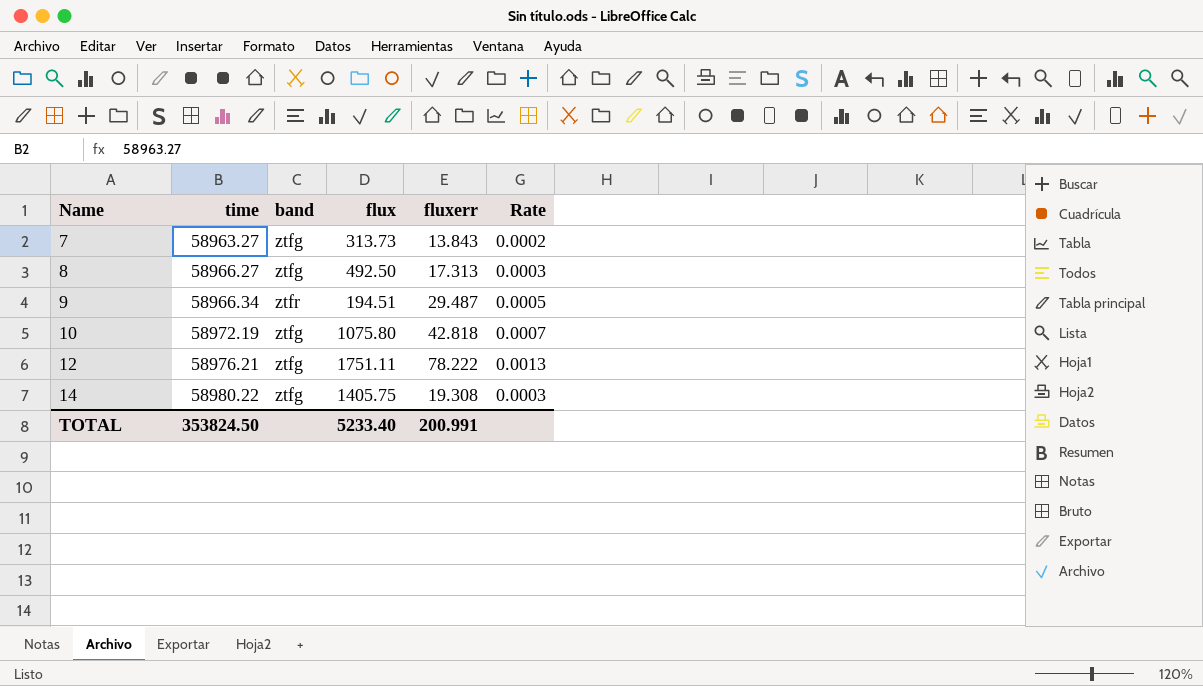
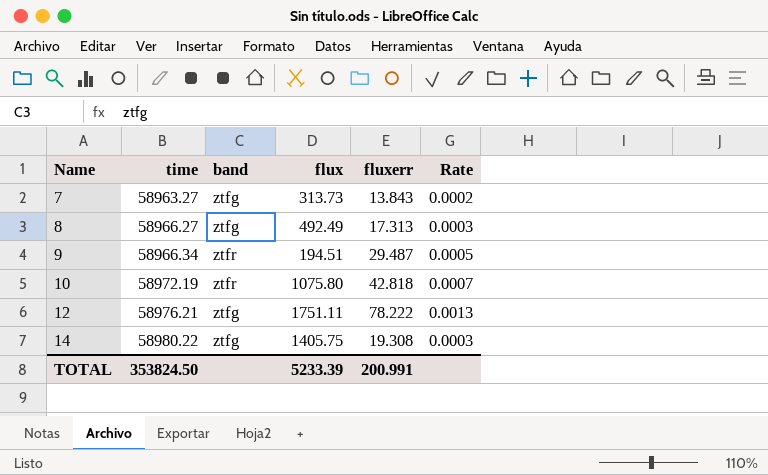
8 | flux: 492.50 -> 492.49
10 | band: ztfg -> ztfr
TOTAL | flux: 5233.40 -> 5233.39

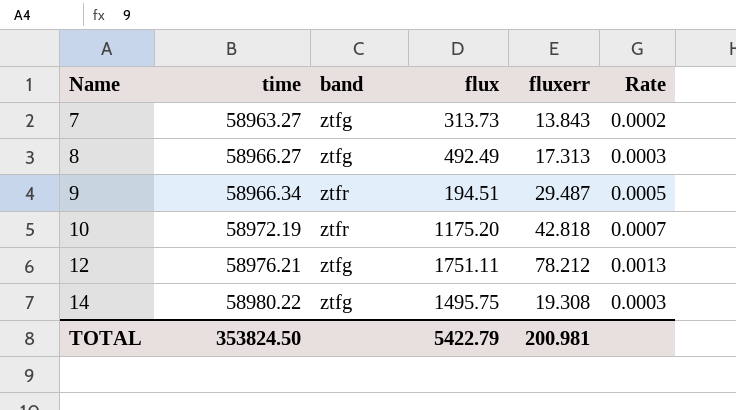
10 | flux: 1075.80 -> 1175.20
12 | fluxerr: 78.222 -> 78.212
14 | flux: 1405.75 -> 1495.75
TOTAL | flux: 5233.39 -> 5422.79
TOTAL | fluxerr: 200.991 -> 200.981

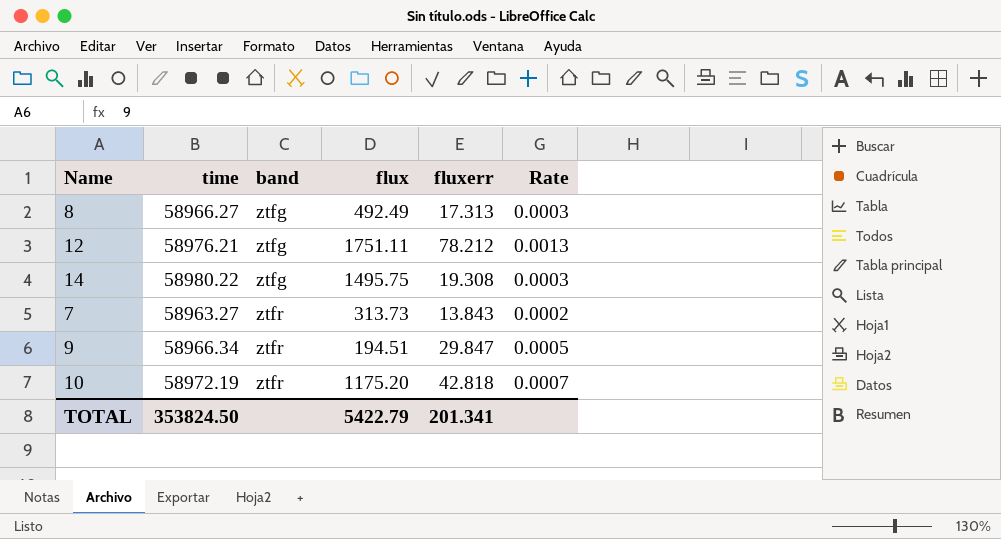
row order: Name ascending -> band ascending
7 | band: ztfg -> ztfr
9 | fluxerr: 29.487 -> 29.847
TOTAL | fluxerr: 200.981 -> 201.341

